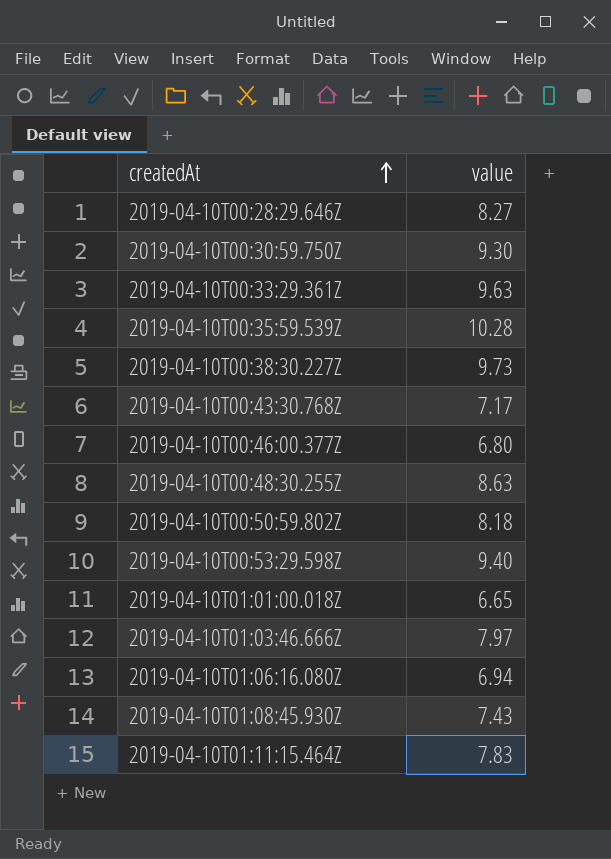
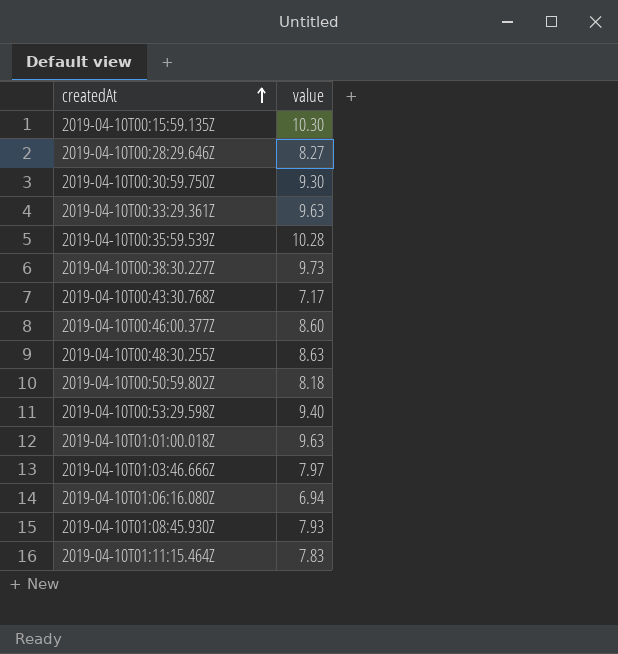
row 2019-04-10T00:15:59.135Z: none -> 10.30
2019-04-10T00:46:00.377Z | value: 6.80 -> 8.60
2019-04-10T01:01:00.018Z | value: 6.65 -> 9.63
2019-04-10T01:08:45.930Z | value: 7.43 -> 7.93

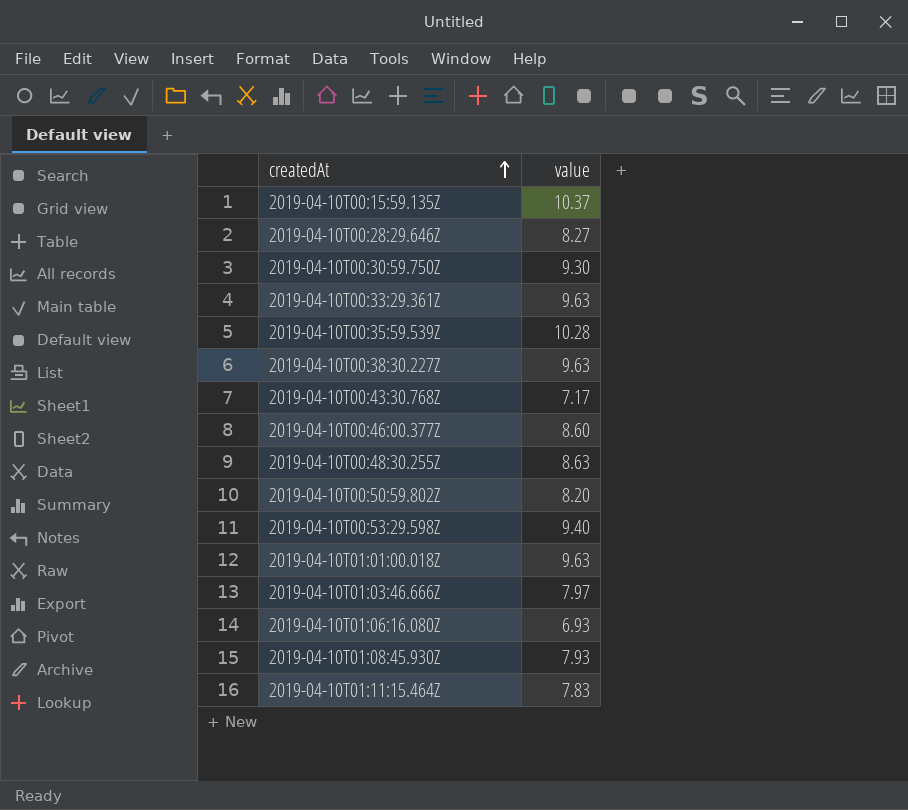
2019-04-10T00:15:59.135Z | value: 10.30 -> 10.37
2019-04-10T00:38:30.227Z | value: 9.73 -> 9.63
2019-04-10T00:50:59.802Z | value: 8.18 -> 8.20
2019-04-10T01:06:16.080Z | value: 6.94 -> 6.93

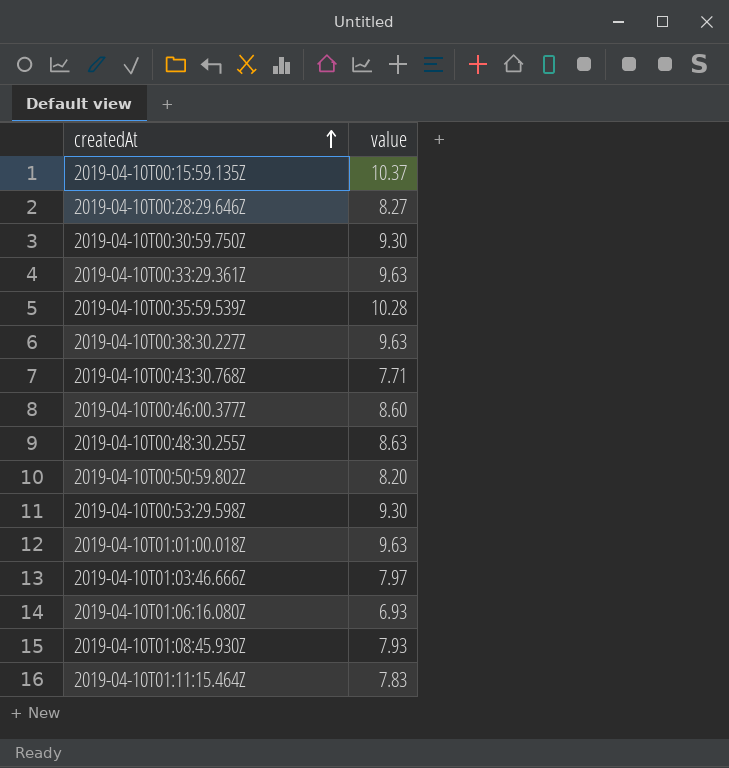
2019-04-10T00:43:30.768Z | value: 7.17 -> 7.71
2019-04-10T00:53:29.598Z | value: 9.40 -> 9.30

